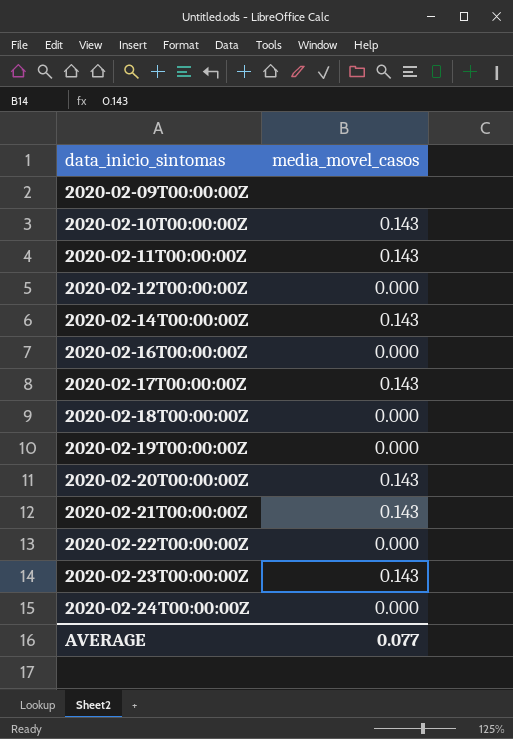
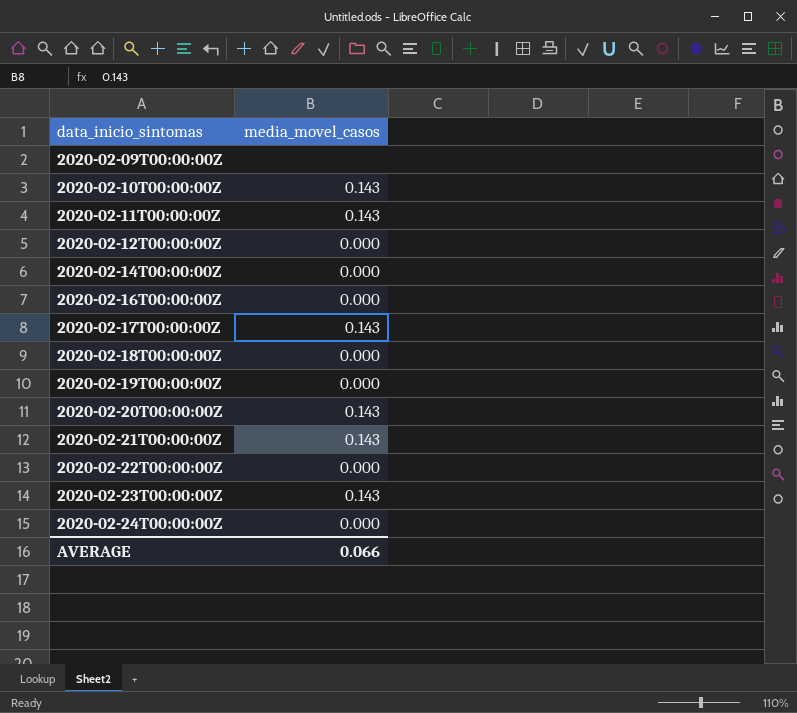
2020-02-14T00:00:00Z | media_movel_casos: 0.143 -> 0.000
AVERAGE | media_movel_casos: 0.077 -> 0.066

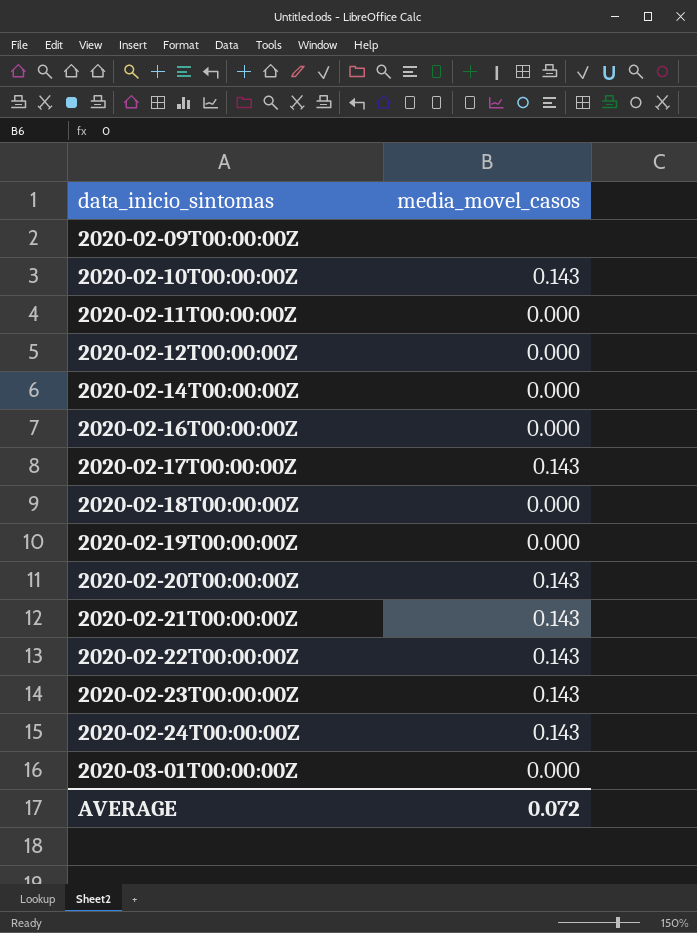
2020-02-11T00:00:00Z | media_movel_casos: 0.143 -> 0.000
2020-02-22T00:00:00Z | media_movel_casos: 0.000 -> 0.143
2020-02-24T00:00:00Z | media_movel_casos: 0.000 -> 0.143
row 2020-03-01T00:00:00Z: none -> 0.000
AVERAGE | media_movel_casos: 0.066 -> 0.072

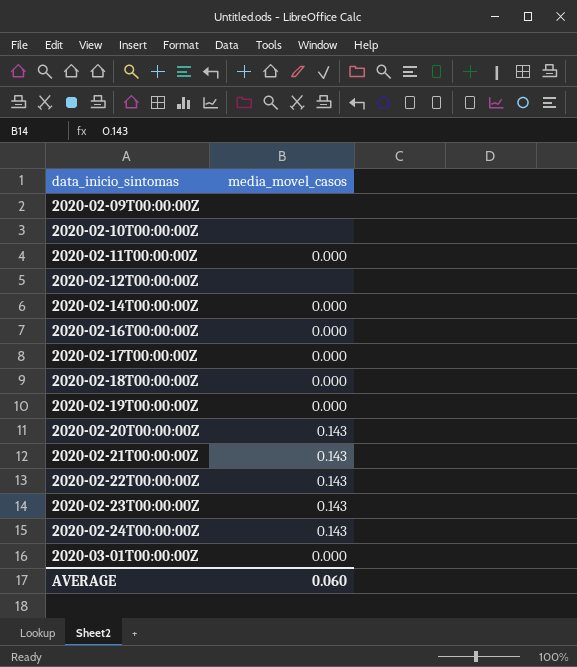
2020-02-10T00:00:00Z | media_movel_casos: 0.143 -> none
2020-02-12T00:00:00Z | media_movel_casos: 0.000 -> none
2020-02-17T00:00:00Z | media_movel_casos: 0.143 -> 0.000
AVERAGE | media_movel_casos: 0.072 -> 0.060

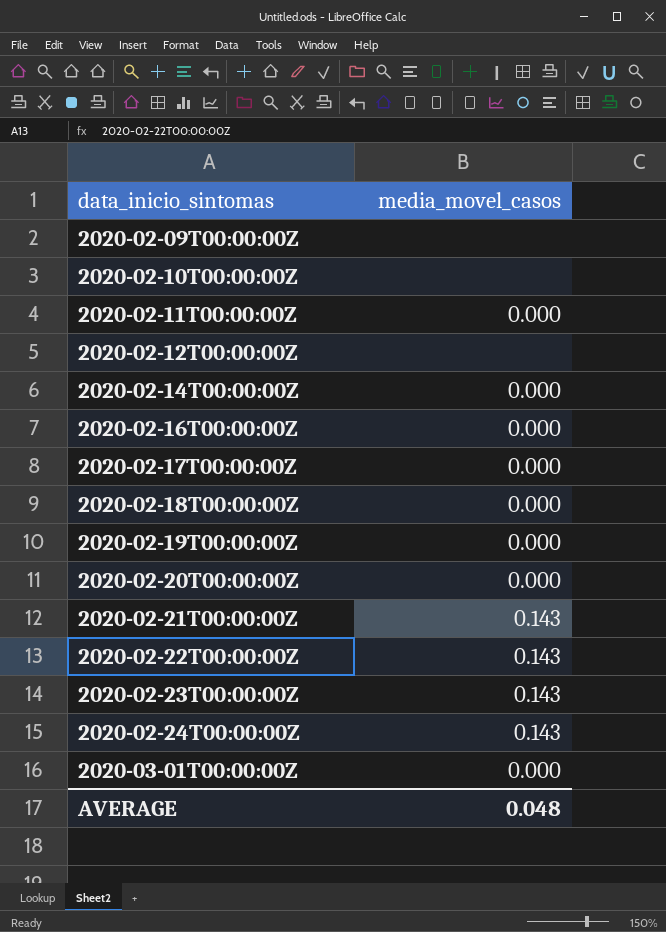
2020-02-20T00:00:00Z | media_movel_casos: 0.143 -> 0.000
AVERAGE | media_movel_casos: 0.060 -> 0.048

